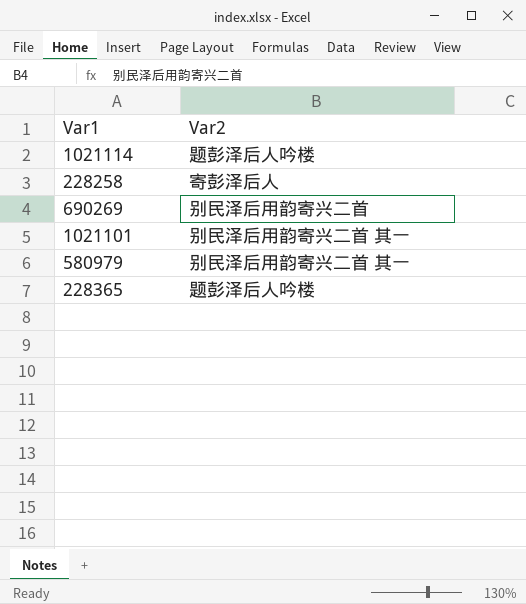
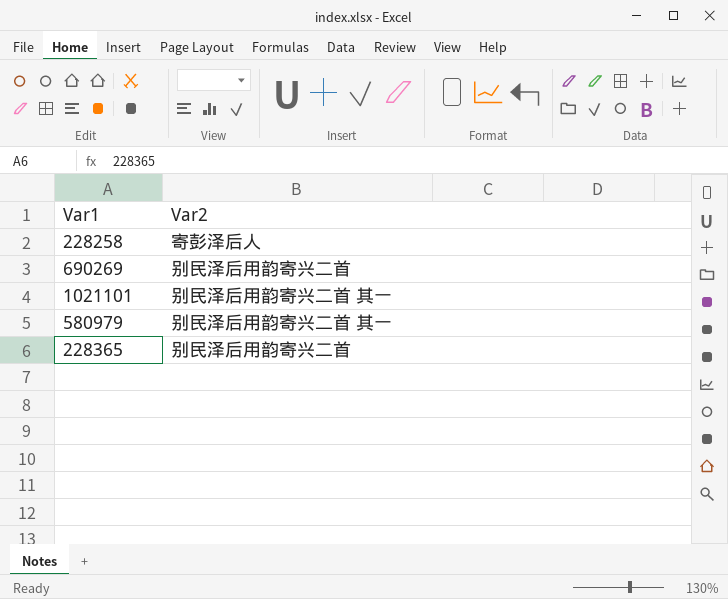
row 1021114: 题彭泽后人吟楼 -> none
228365 | Var2: 题彭泽后人吟楼 -> 别民泽后用韵寄兴二首

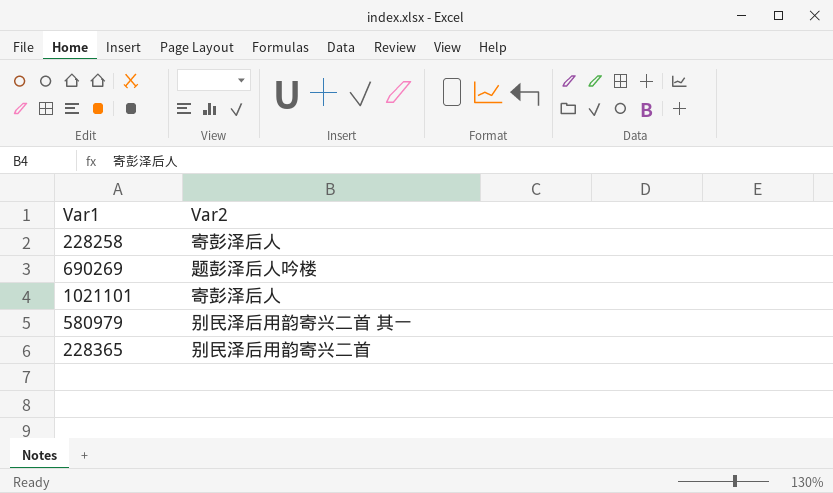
690269 | Var2: 别民泽后用韵寄兴二首 -> 题彭泽后人吟楼
1021101 | Var2: 别民泽后用韵寄兴二首 其一 -> 寄彭泽后人

